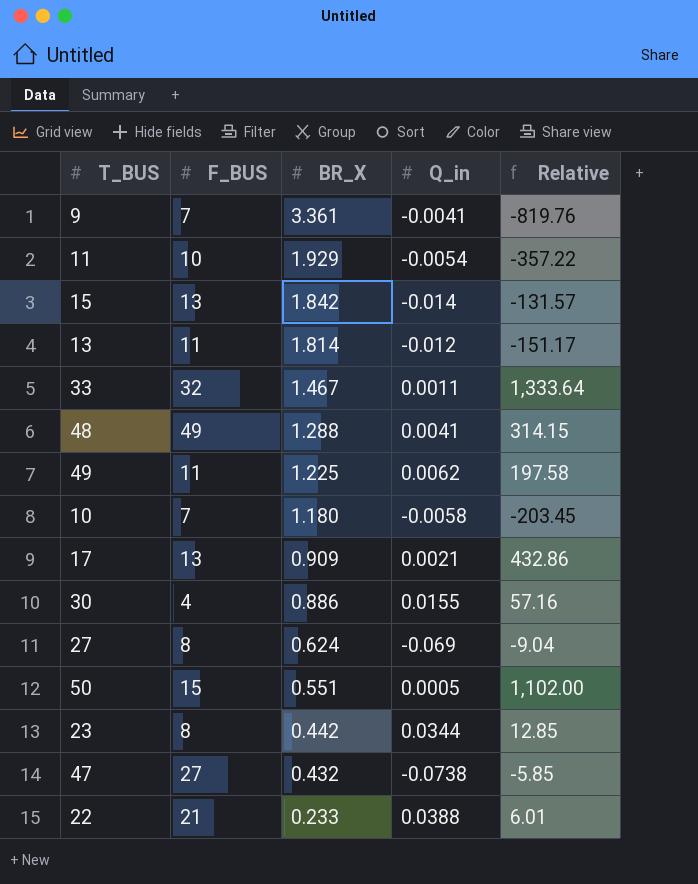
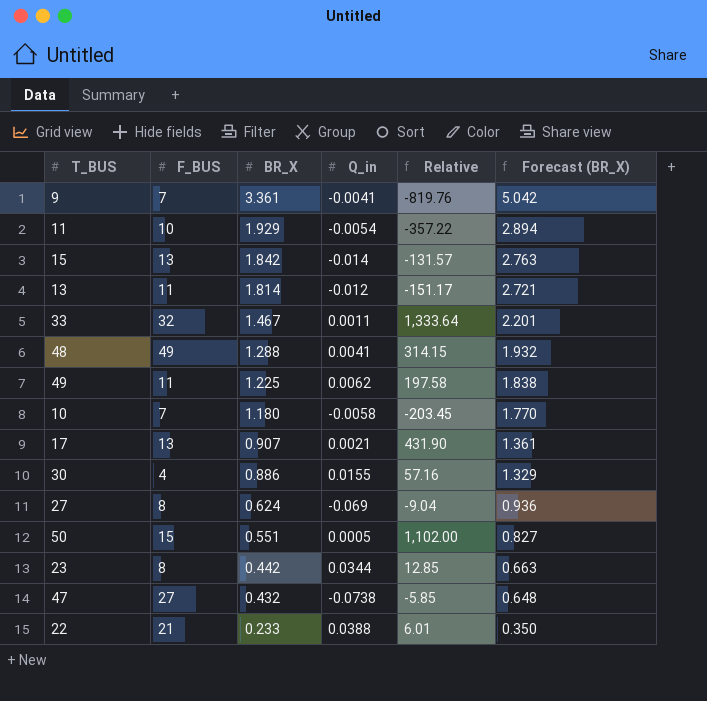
column Forecast (BR_X) | formula: none -> [BR_X] * 1.5
17 | BR_X: 0.909 -> 0.907
17 | Relative: 432.86 -> 431.90

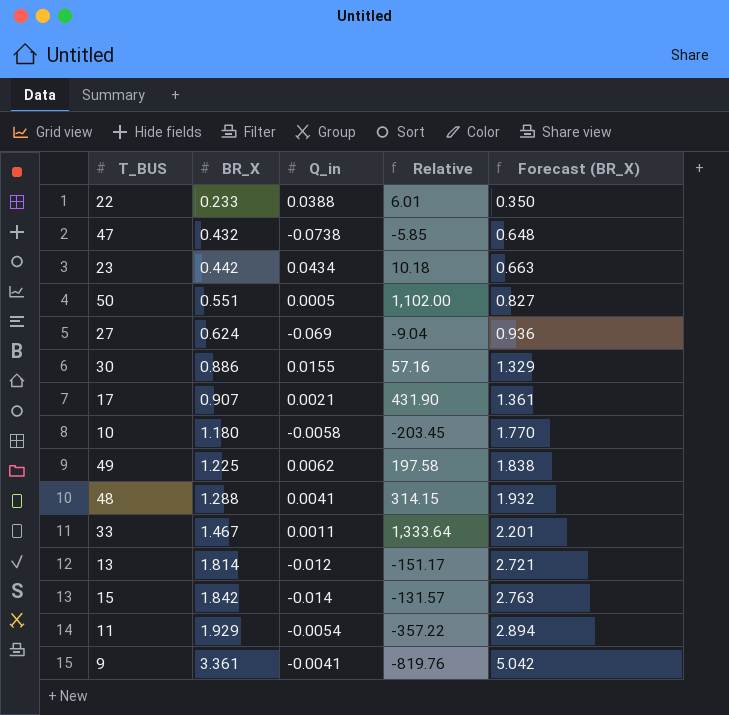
row order: BR_X descending -> BR_X ascending
column F_BUS | position: 2 -> none
23 | Q_in: 0.0344 -> 0.0434
23 | Relative: 12.85 -> 10.18

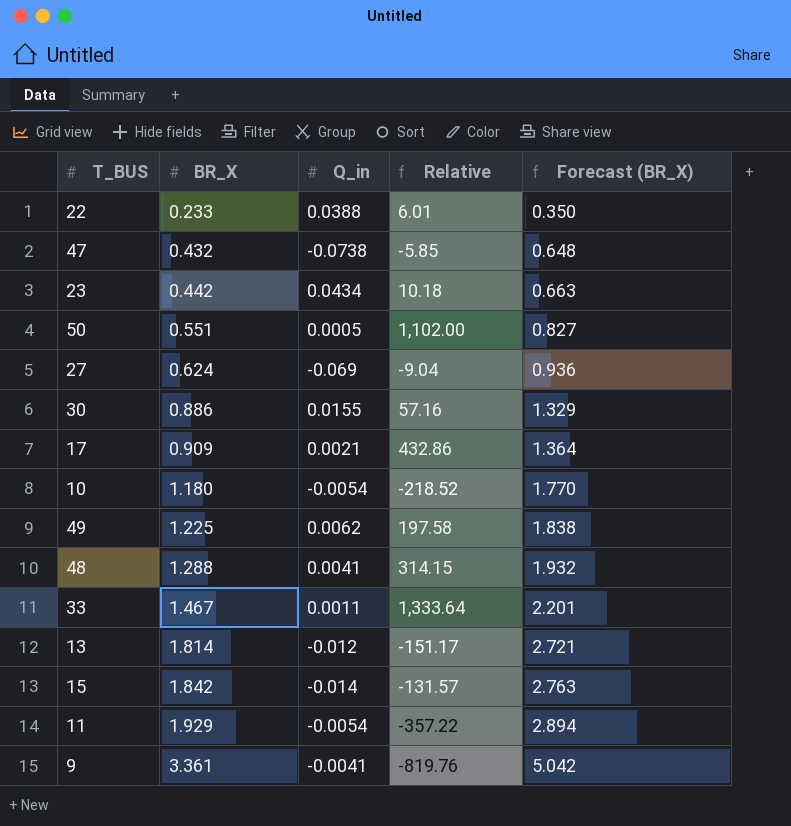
17 | BR_X: 0.907 -> 0.909
17 | Relative: 431.90 -> 432.86
17 | Forecast (BR_X): 1.361 -> 1.364
10 | Q_in: -0.0058 -> -0.0054
10 | Relative: -203.45 -> -218.52

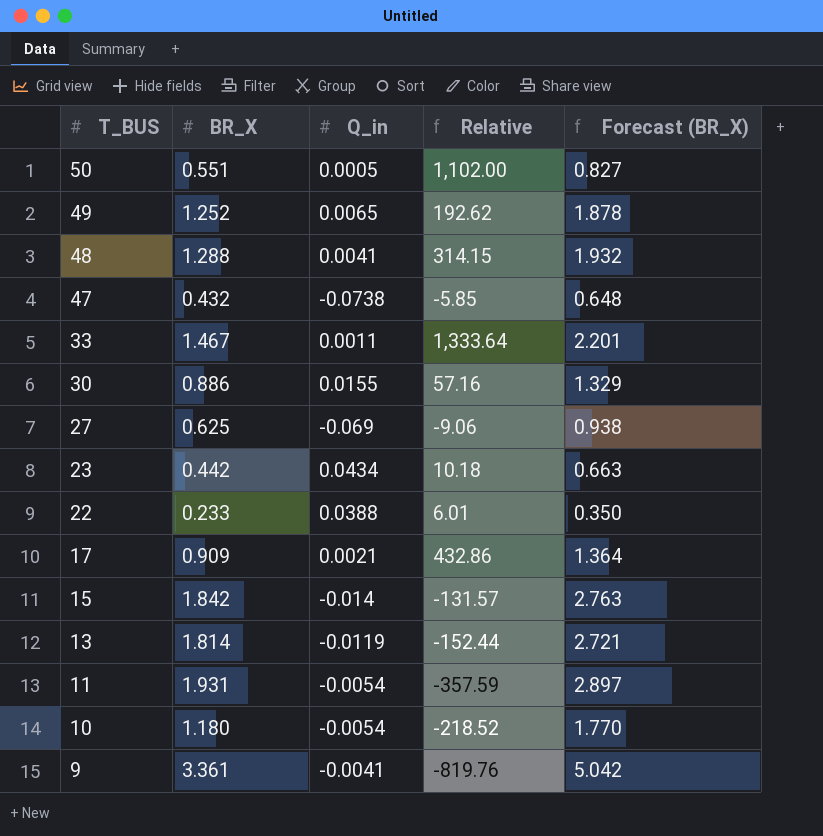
row order: BR_X ascending -> T_BUS descending
49 | BR_X: 1.225 -> 1.252
49 | Q_in: 0.0062 -> 0.0065
49 | Relative: 197.58 -> 192.62
49 | Forecast (BR_X): 1.838 -> 1.878
27 | BR_X: 0.624 -> 0.625
27 | Relative: -9.04 -> -9.06
27 | Forecast (BR_X): 0.936 -> 0.938
13 | Q_in: -0.012 -> -0.0119
13 | Relative: -151.17 -> -152.44
11 | BR_X: 1.929 -> 1.931
11 | Relative: -357.22 -> -357.59
11 | Forecast (BR_X): 2.894 -> 2.897

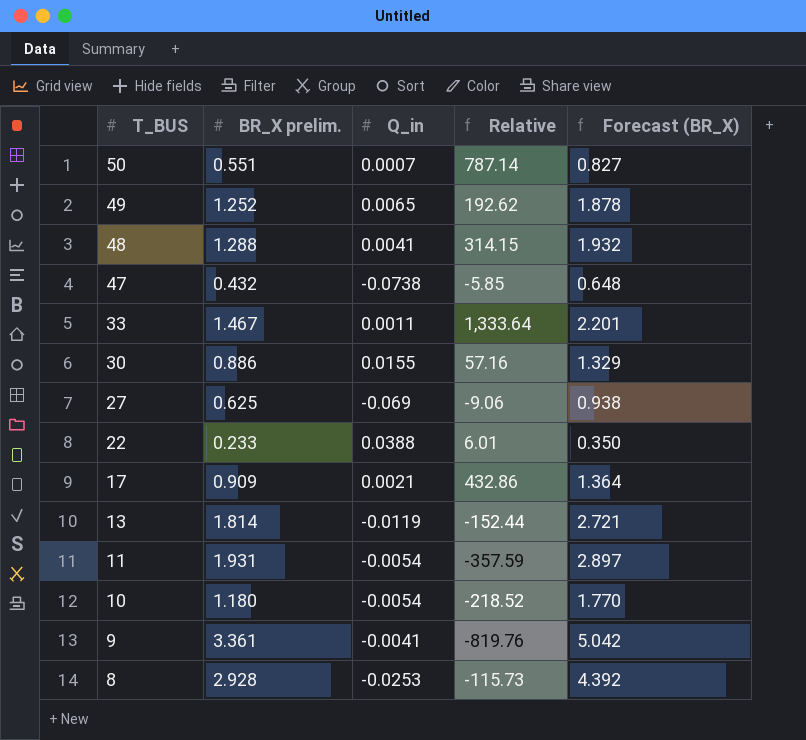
column name: BR_X -> BR_X prelim.
row 23: 0.442 | 0.0434 | 10.18 | 0.663 -> none
row 15: 1.842 | -0.014 | -131.57 | 2.763 -> none
50 | Q_in: 0.0005 -> 0.0007
50 | Relative: 1,102.00 -> 787.14
row 8: none -> 2.928 | -0.0253 | -115.73 | 4.392

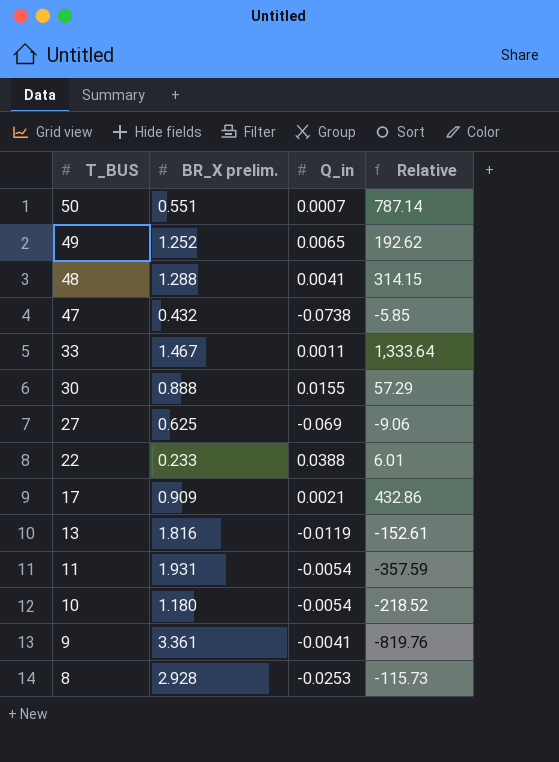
column Forecast (BR_X) | formula: [BR_X prelim.] * 1.5 -> none
30 | BR_X prelim.: 0.886 -> 0.888
30 | Relative: 57.16 -> 57.29
13 | BR_X prelim.: 1.814 -> 1.816
13 | Relative: -152.44 -> -152.61

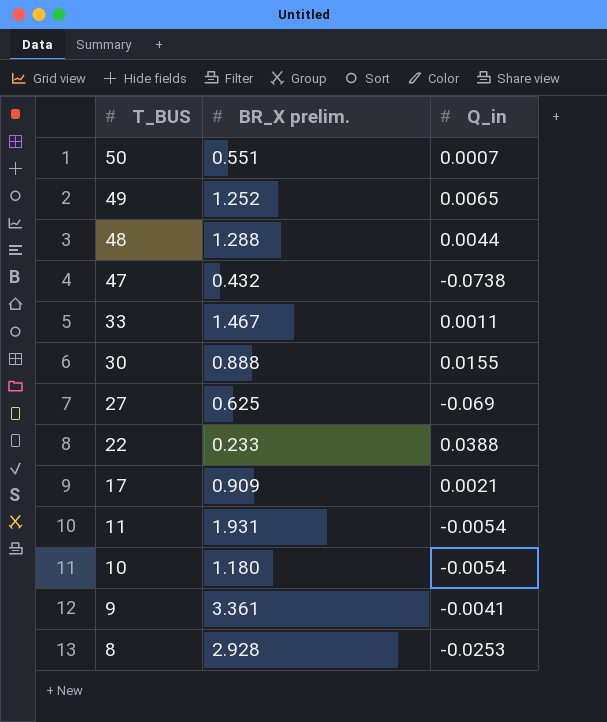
column Relative | formula: [BR_X prelim.] / [Q_in] -> none
row 13: 1.816 | -0.0119 | -152.61 -> none
48 | Q_in: 0.0041 -> 0.0044

